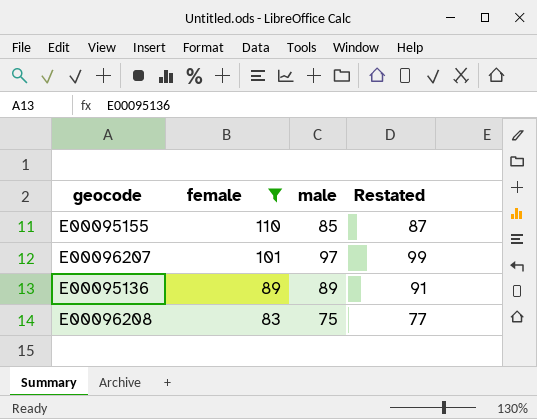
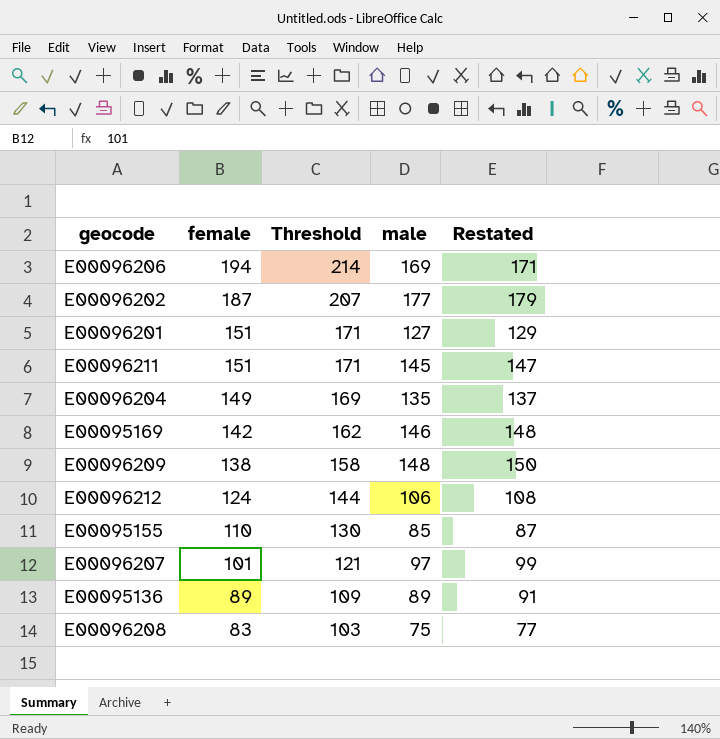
filter: female <= 110 -> none
column Threshold | formula: none -> [female] + 20

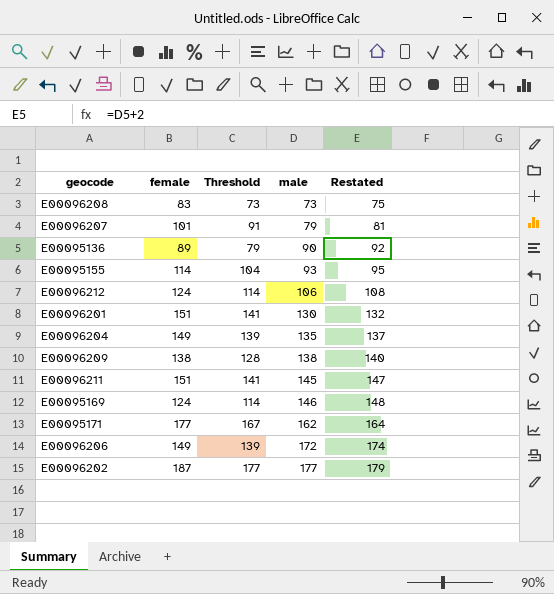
row order: female descending -> male ascending
column Threshold | formula: [female] + 20 -> [female] - 10
E00096208 | male: 75 -> 73
E00096208 | Restated: 77 -> 75
E00096207 | male: 97 -> 79
E00096207 | Restated: 99 -> 81
E00095136 | male: 89 -> 90
E00095136 | Restated: 91 -> 92
E00095155 | female: 110 -> 114
E00095155 | male: 85 -> 93
E00095155 | Restated: 87 -> 95
E00096201 | male: 127 -> 130
E00096201 | Restated: 129 -> 132
E00096209 | male: 148 -> 138
E00096209 | Restated: 150 -> 140
E00095169 | female: 142 -> 124
row E00095171: none -> 177 | 167 | 162 | 164
E00096206 | female: 194 -> 149
E00096206 | male: 169 -> 172
E00096206 | Restated: 171 -> 174

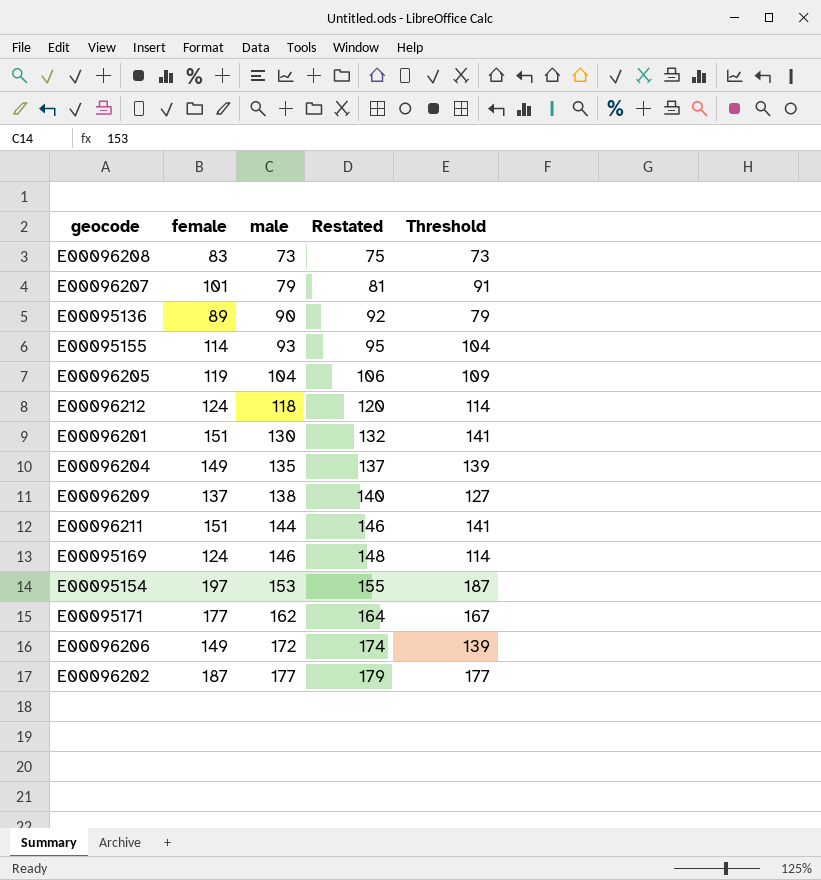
column Threshold | position: 3 -> 5
row E00096205: none -> 119 | 104 | 106 | 109
E00096212 | male: 106 -> 118
E00096212 | Restated: 108 -> 120
E00096209 | female: 138 -> 137
E00096209 | Threshold: 128 -> 127
E00096211 | male: 145 -> 144
E00096211 | Restated: 147 -> 146
row E00095154: none -> 197 | 153 | 155 | 187

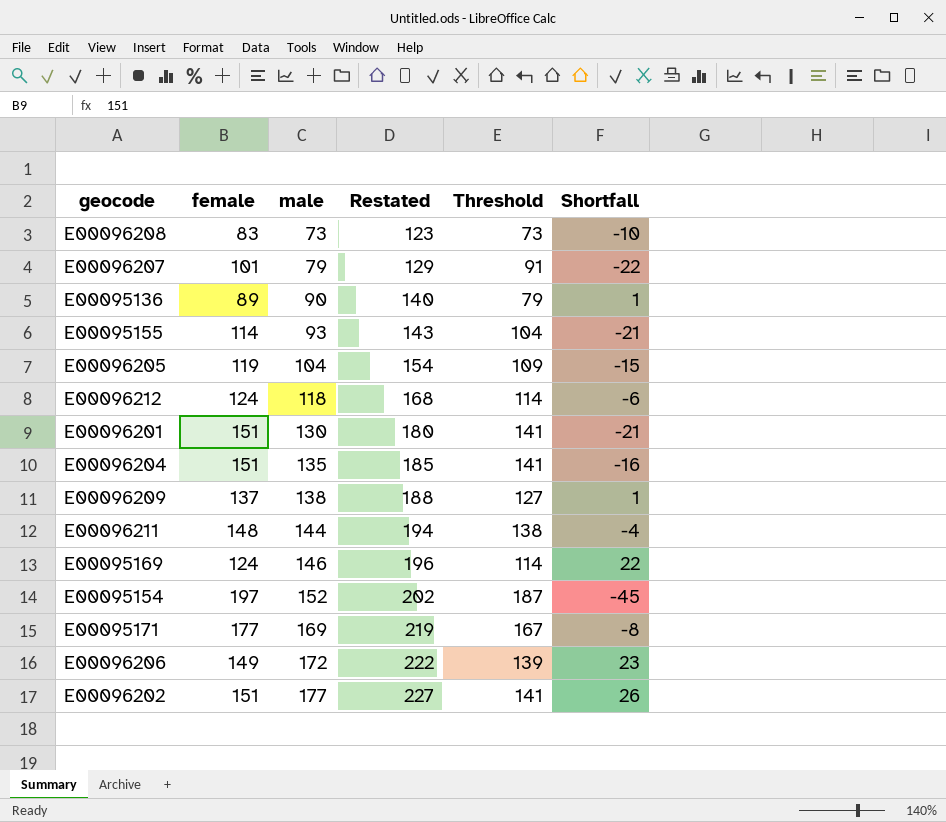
column Restated | formula: [male] + 2 -> [male] + 50
column Shortfall | formula: none -> [male] - [female]
E00096204 | female: 149 -> 151
E00096204 | Threshold: 139 -> 141
E00096211 | female: 151 -> 148
E00096211 | Threshold: 141 -> 138
E00095154 | male: 153 -> 152
E00095171 | male: 162 -> 169
E00096202 | female: 187 -> 151
E00096202 | Threshold: 177 -> 141

